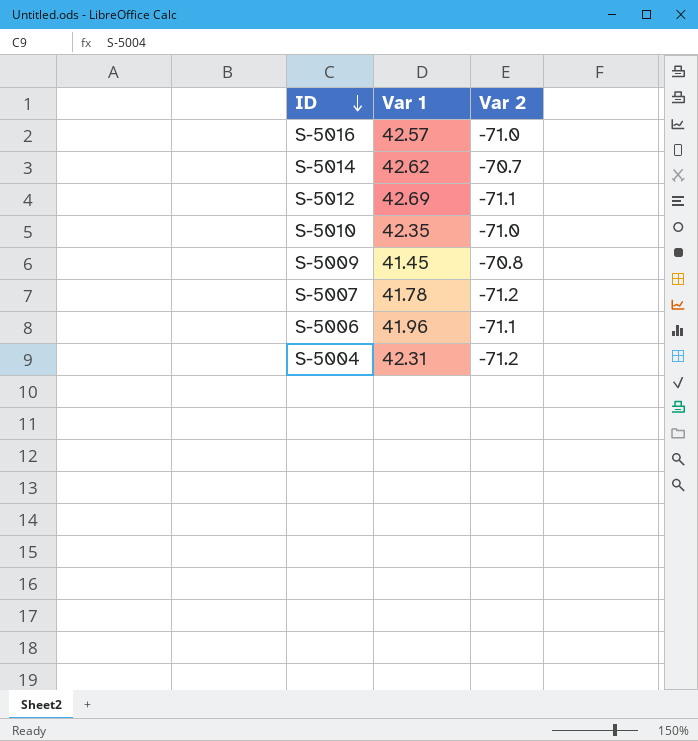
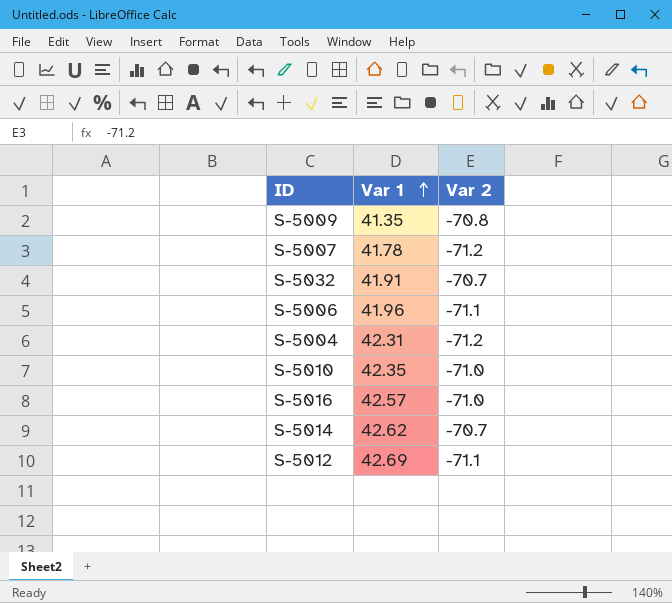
row order: ID descending -> Var 1 ascending
S-5009 | Var 1: 41.45 -> 41.35
row S-5032: none -> 41.91 | -70.7

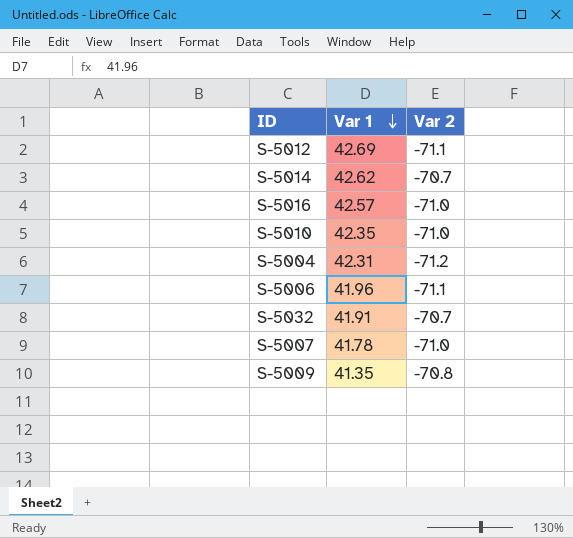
row order: Var 1 ascending -> Var 1 descending
S-5007 | Var 2: -71.2 -> -71.0

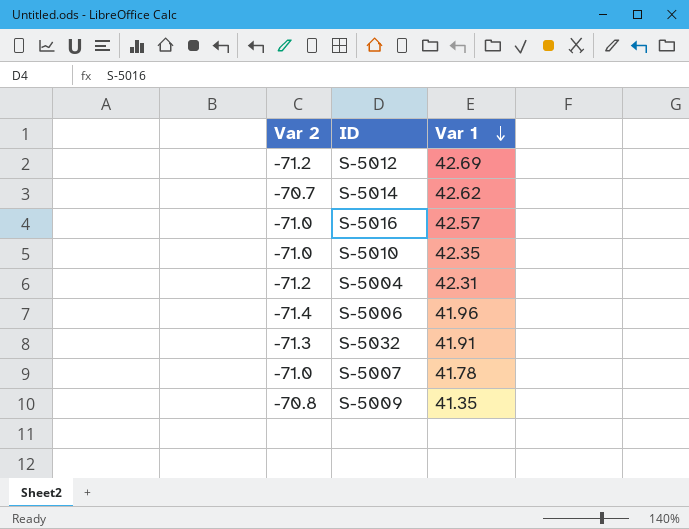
column Var 2 | position: 3 -> 1
S-5012 | Var 2: -71.1 -> -71.2
S-5006 | Var 2: -71.1 -> -71.4
S-5032 | Var 2: -70.7 -> -71.3

